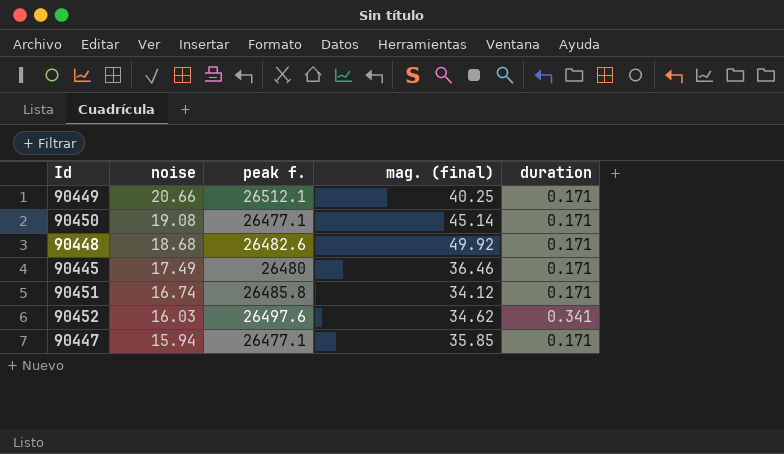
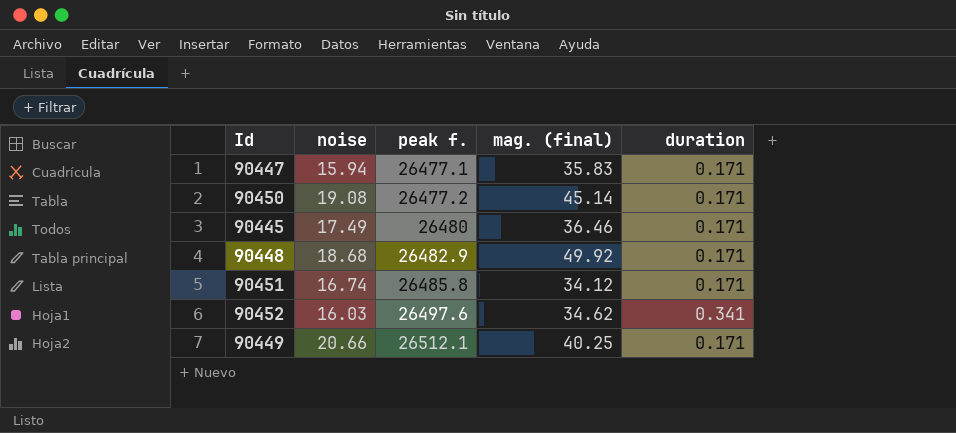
row order: noise descending -> peak f. ascending
90447 | mag. (final): 35.85 -> 35.83
90450 | peak f.: 26477.1 -> 26477.2
90448 | peak f.: 26482.6 -> 26482.9

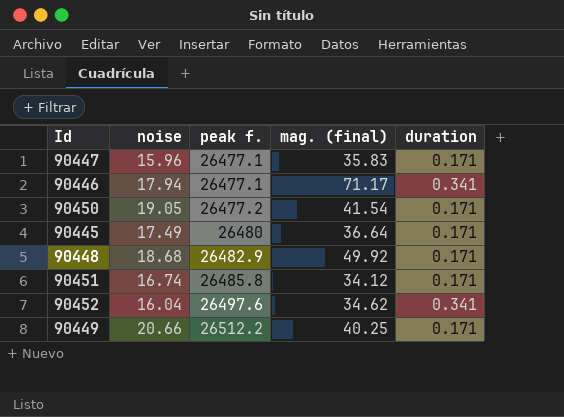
90447 | noise: 15.94 -> 15.96
row 90446: none -> 17.94 | 26477.1 | 71.17 | 0.341
90450 | noise: 19.08 -> 19.05
90450 | mag. (final): 45.14 -> 41.54
90445 | mag. (final): 36.46 -> 36.64
90452 | noise: 16.03 -> 16.04
90449 | peak f.: 26512.1 -> 26512.2

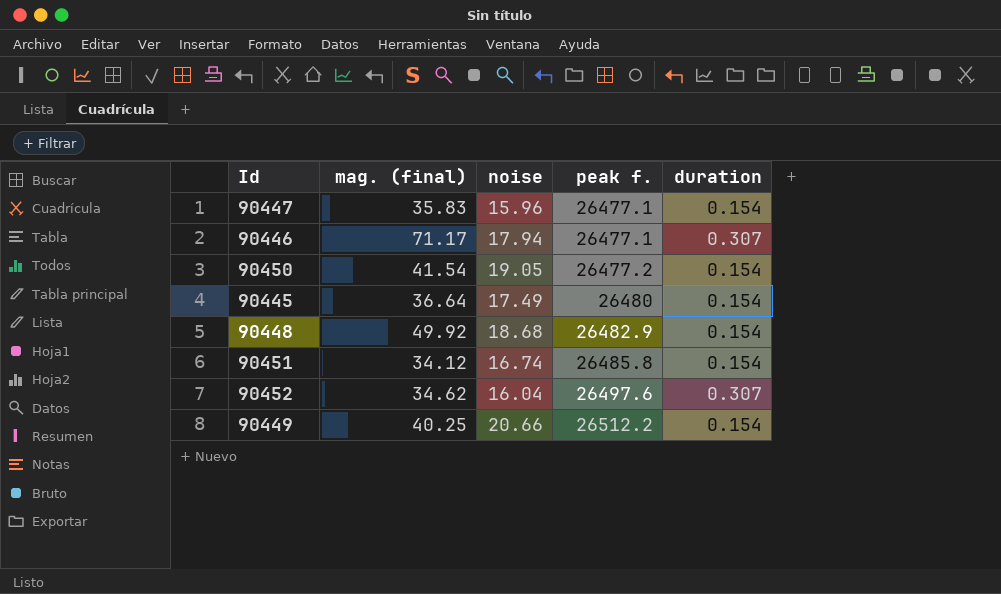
column mag. (final) | position: 4 -> 2
90447 | duration: 0.171 -> 0.154
90446 | duration: 0.341 -> 0.307
90450 | duration: 0.171 -> 0.154
90445 | duration: 0.171 -> 0.154
90448 | duration: 0.171 -> 0.154
90451 | duration: 0.171 -> 0.154
90452 | duration: 0.341 -> 0.307
90449 | duration: 0.171 -> 0.154

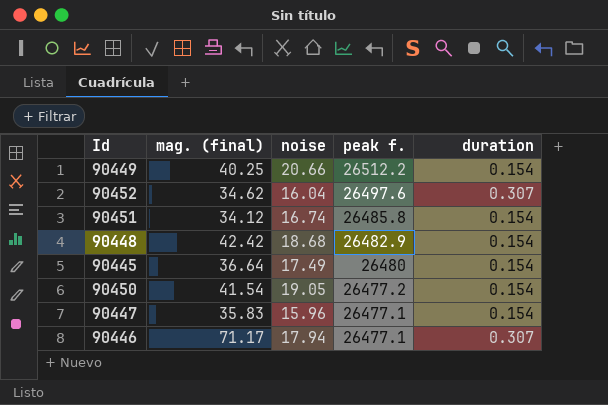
row order: peak f. ascending -> peak f. descending
90448 | mag. (final): 49.92 -> 42.42

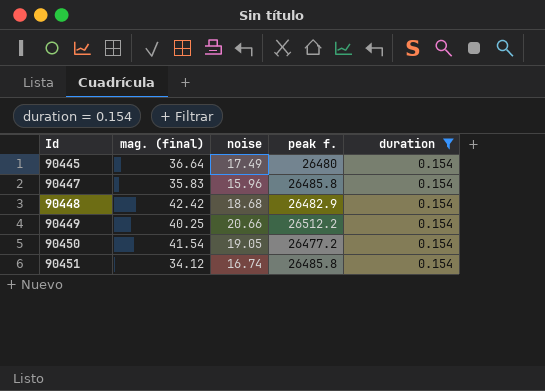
filter: none -> duration = 0.154
row order: peak f. descending -> Id ascending
90447 | peak f.: 26477.1 -> 26485.8

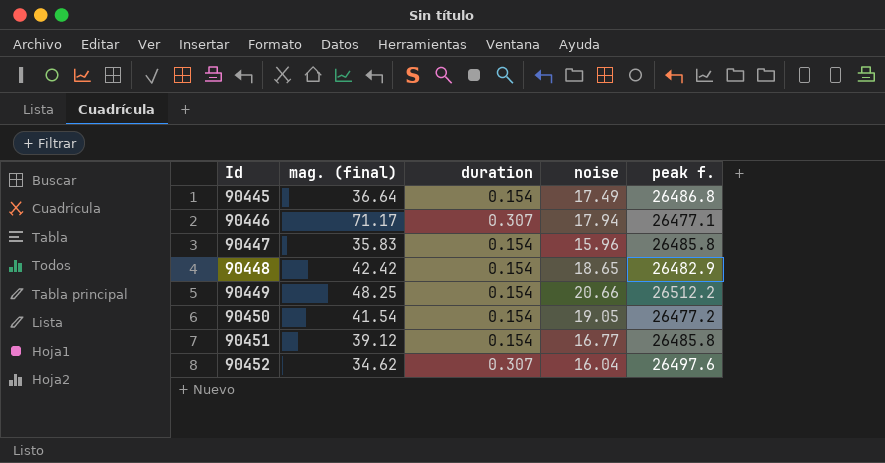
filter: duration = 0.154 -> none
column duration | position: 5 -> 3
90445 | peak f.: 26480 -> 26486.8
90448 | noise: 18.68 -> 18.65
90449 | mag. (final): 40.25 -> 48.25
90451 | mag. (final): 34.12 -> 39.12
90451 | noise: 16.74 -> 16.77

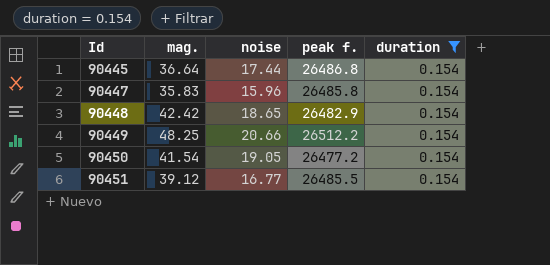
filter: none -> duration = 0.154
column name: mag. (final) -> mag.
column duration | position: 3 -> 5
90445 | noise: 17.49 -> 17.44
90451 | peak f.: 26485.8 -> 26485.5

